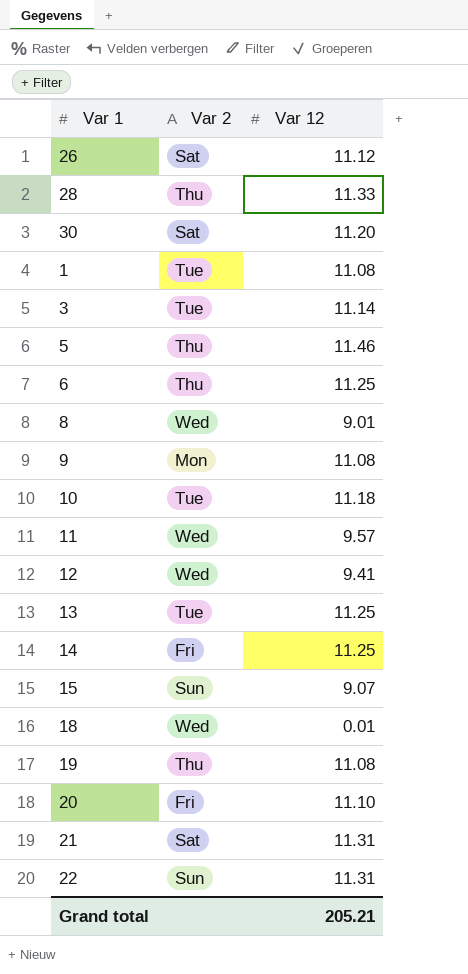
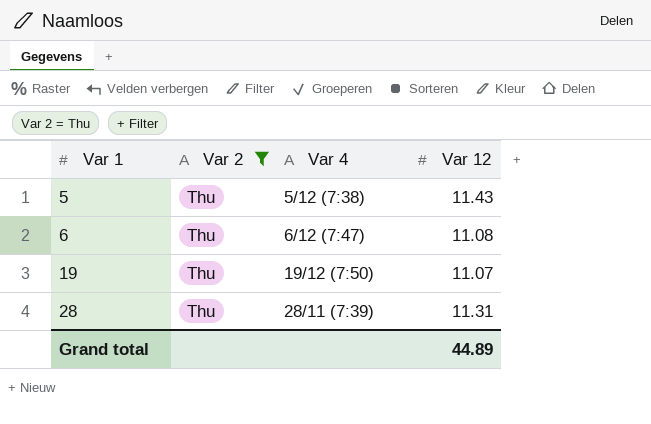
filter: none -> Var 2 = Thu
row order: none -> Var 1 ascending
column Var 4 | position: none -> 3
5 | Var 12: 11.46 -> 11.43
6 | Var 12: 11.25 -> 11.08
19 | Var 12: 11.08 -> 11.07
28 | Var 12: 11.33 -> 11.31
Grand total | Var 12: 205.21 -> 44.89

